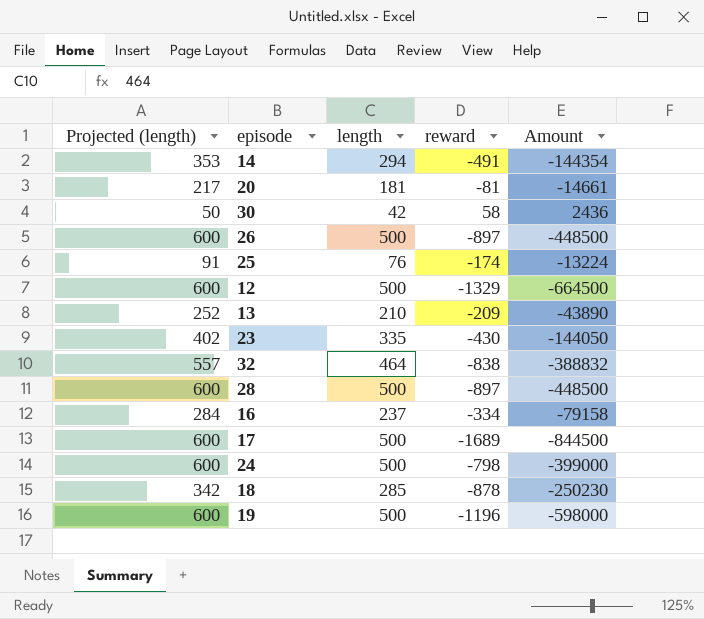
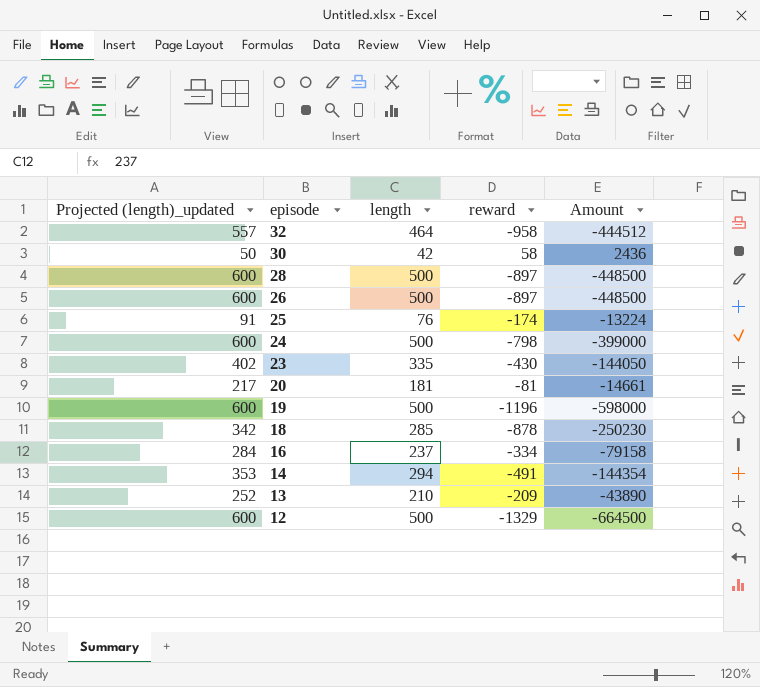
row order: none -> episode descending
column name: Projected (length) -> Projected (length)_updated
row 17: 600 | 500 | -1689 | -844500 -> none
32 | reward: -838 -> -958
32 | Amount: -388832 -> -444512

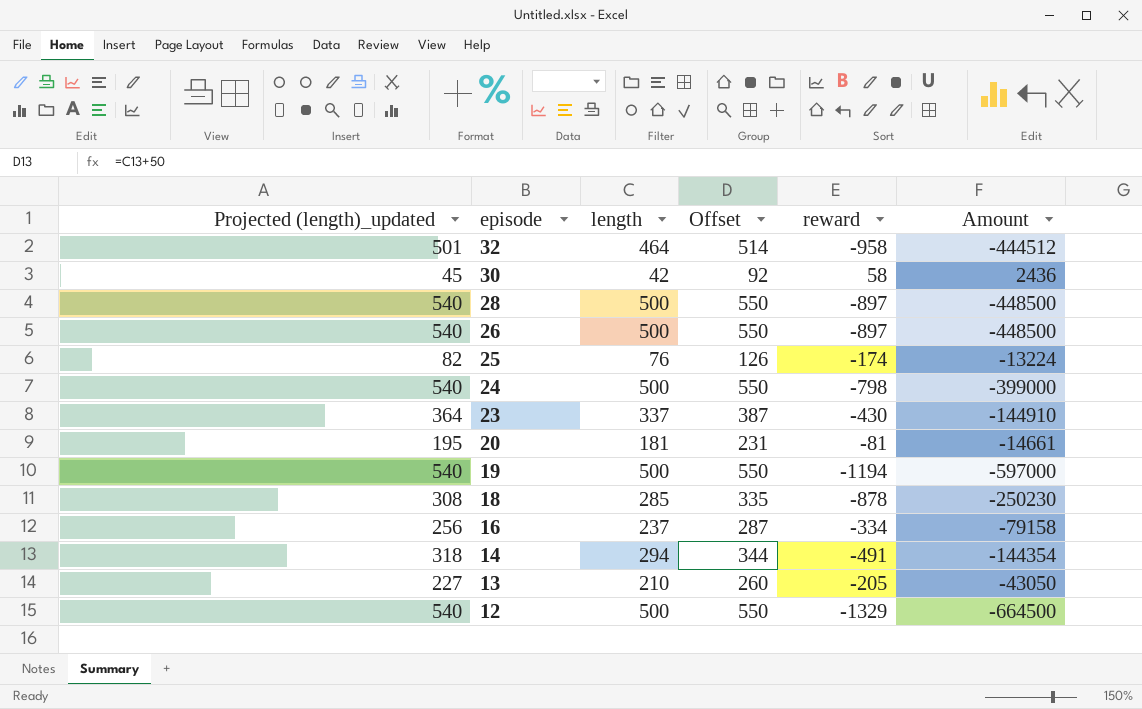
column Projected (length)_updated | formula: [length] * 1.2 -> [length] * 1.08
column Offset | formula: none -> [length] + 50
23 | length: 335 -> 337
23 | Amount: -144050 -> -144910
19 | reward: -1196 -> -1194
19 | Amount: -598000 -> -597000
13 | reward: -209 -> -205
13 | Amount: -43890 -> -43050

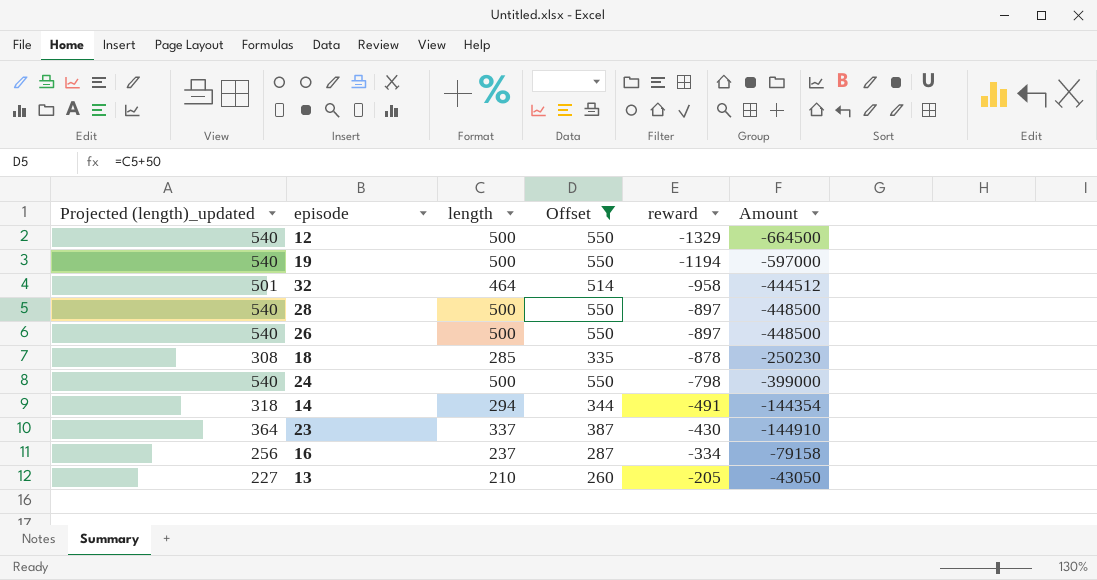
filter: none -> Offset >= 260
row order: episode descending -> reward ascending

